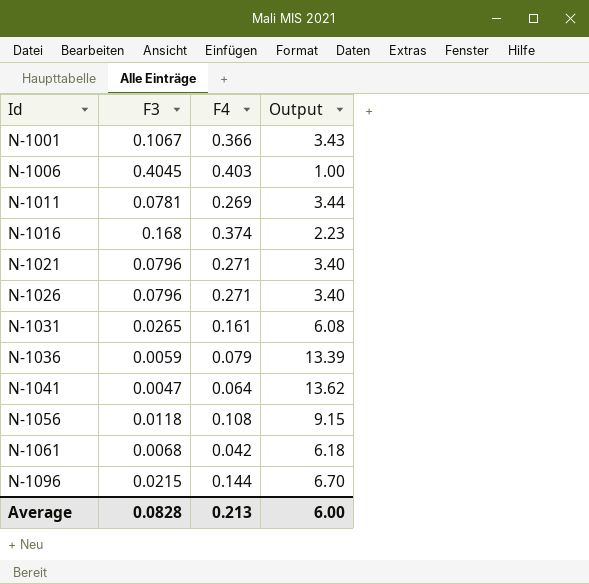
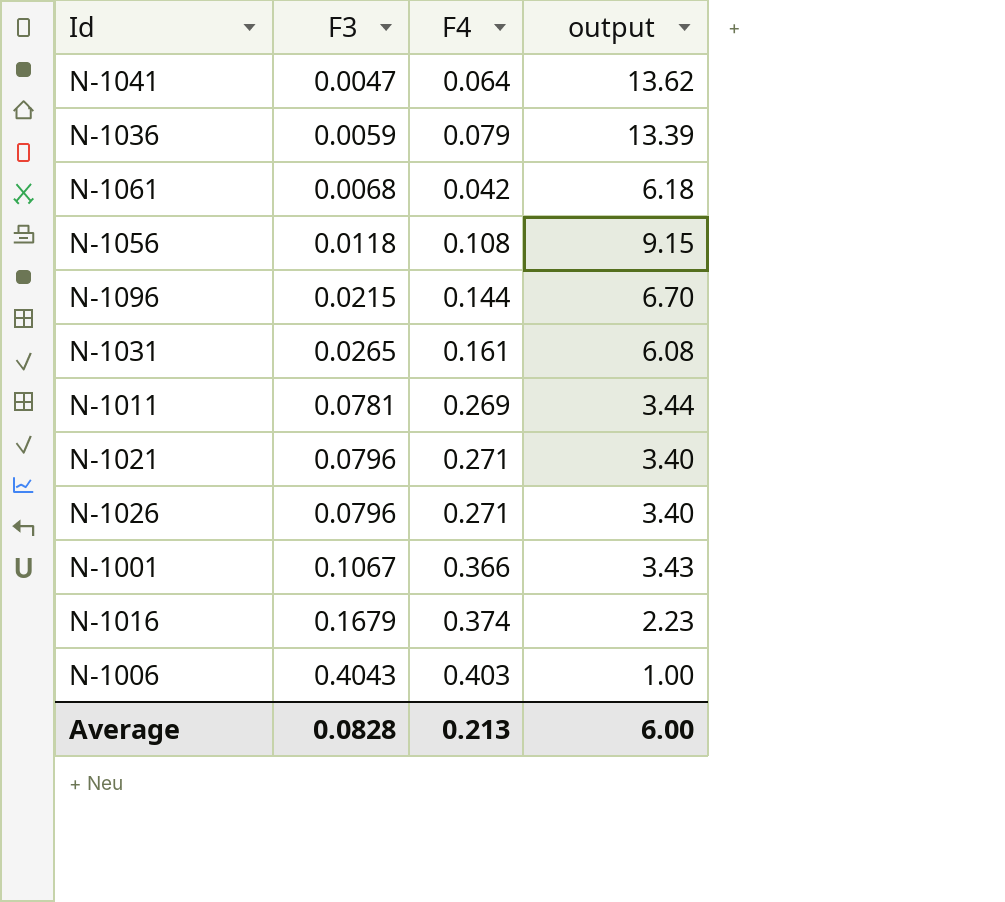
row order: Id ascending -> F3 ascending
column name: Output -> output
N-1016 | F3: 0.168 -> 0.1679
N-1006 | F3: 0.4045 -> 0.4043

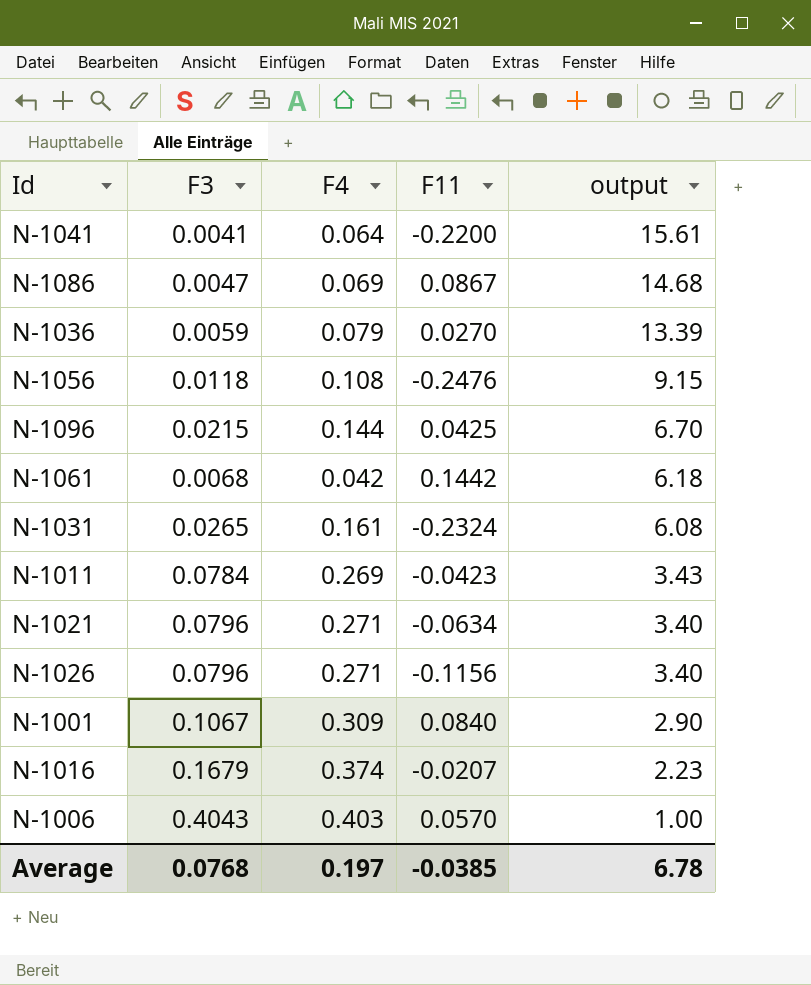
row order: F3 ascending -> output descending
column F11 | position: none -> 4
N-1041 | F3: 0.0047 -> 0.0041
N-1041 | output: 13.62 -> 15.61
row N-1086: none -> 0.0047 | 0.069 | 0.0867 | 14.68
N-1011 | F3: 0.0781 -> 0.0784
N-1011 | output: 3.44 -> 3.43
N-1001 | F4: 0.366 -> 0.309
N-1001 | output: 3.43 -> 2.90
Average | F3: 0.0828 -> 0.0768
Average | F4: 0.213 -> 0.197
Average | output: 6.00 -> 6.78

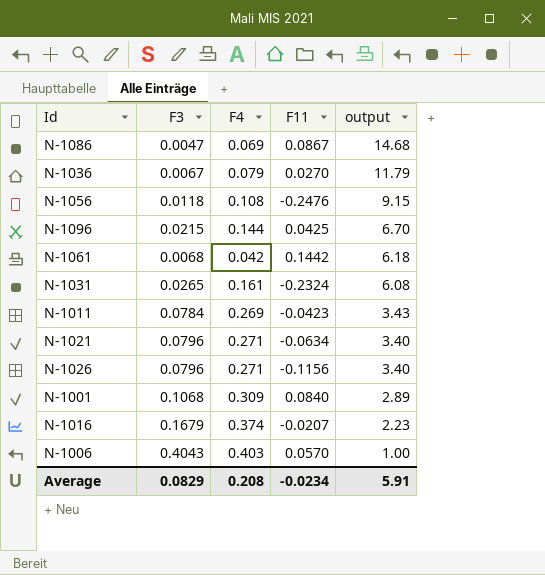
row N-1041: 0.0041 | 0.064 | -0.2200 | 15.61 -> none
N-1036 | F3: 0.0059 -> 0.0067
N-1036 | output: 13.39 -> 11.79
N-1001 | F3: 0.1067 -> 0.1068
N-1001 | output: 2.90 -> 2.89
Average | F3: 0.0768 -> 0.0829
Average | F4: 0.197 -> 0.208
Average | F11: -0.0385 -> -0.0234
Average | output: 6.78 -> 5.91

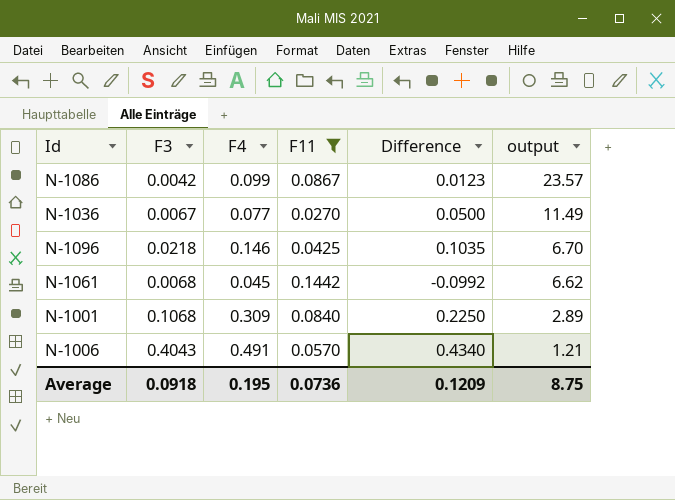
filter: none -> F11 >= 0.0270
column Difference | formula: none -> [F4] - [F11]
N-1086 | F3: 0.0047 -> 0.0042
N-1086 | F4: 0.069 -> 0.099
N-1086 | output: 14.68 -> 23.57
N-1036 | F4: 0.079 -> 0.077
N-1036 | output: 11.79 -> 11.49
N-1096 | F3: 0.0215 -> 0.0218
N-1096 | F4: 0.144 -> 0.146
N-1061 | F4: 0.042 -> 0.045
N-1061 | output: 6.18 -> 6.62
N-1006 | F4: 0.403 -> 0.491
N-1006 | output: 1.00 -> 1.21
Average | F3: 0.0829 -> 0.0918
Average | F4: 0.208 -> 0.195
Average | F11: -0.0234 -> 0.0736
Average | output: 5.91 -> 8.75

